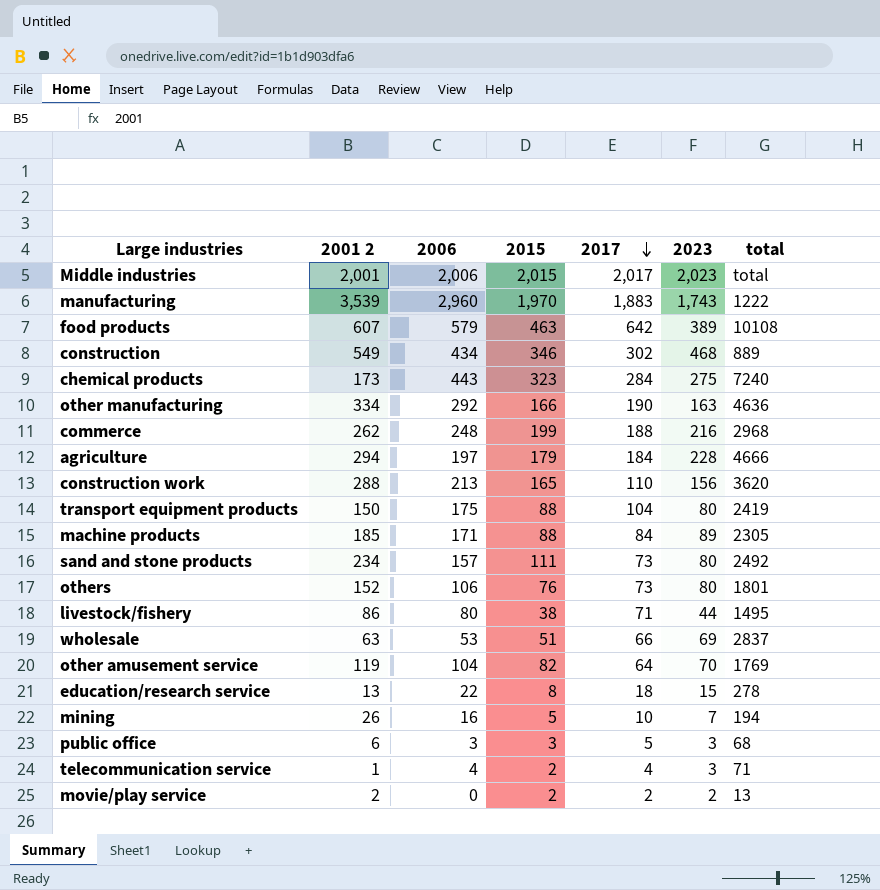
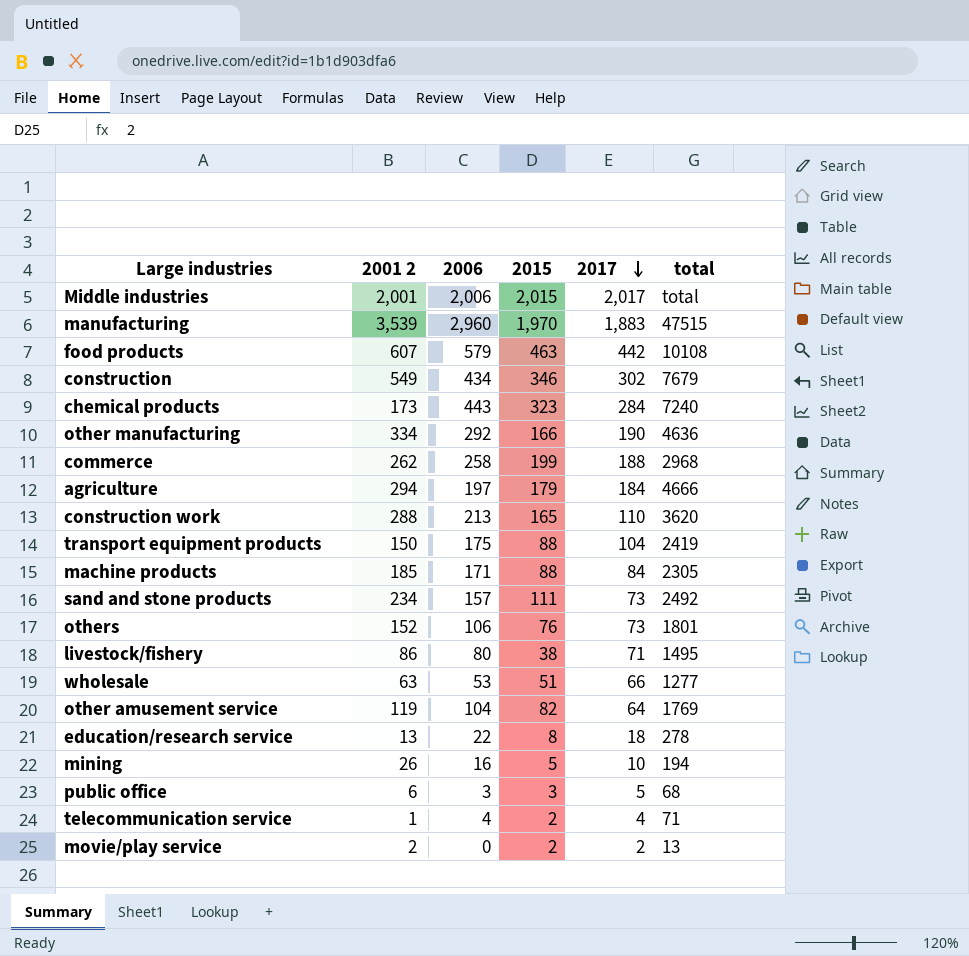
column 2023 | position: 6 -> none
manufacturing | total: 1222 -> 47515
food products | 2017: 642 -> 442
construction | total: 889 -> 7679
commerce | 2006: 248 -> 258
wholesale | total: 2837 -> 1277

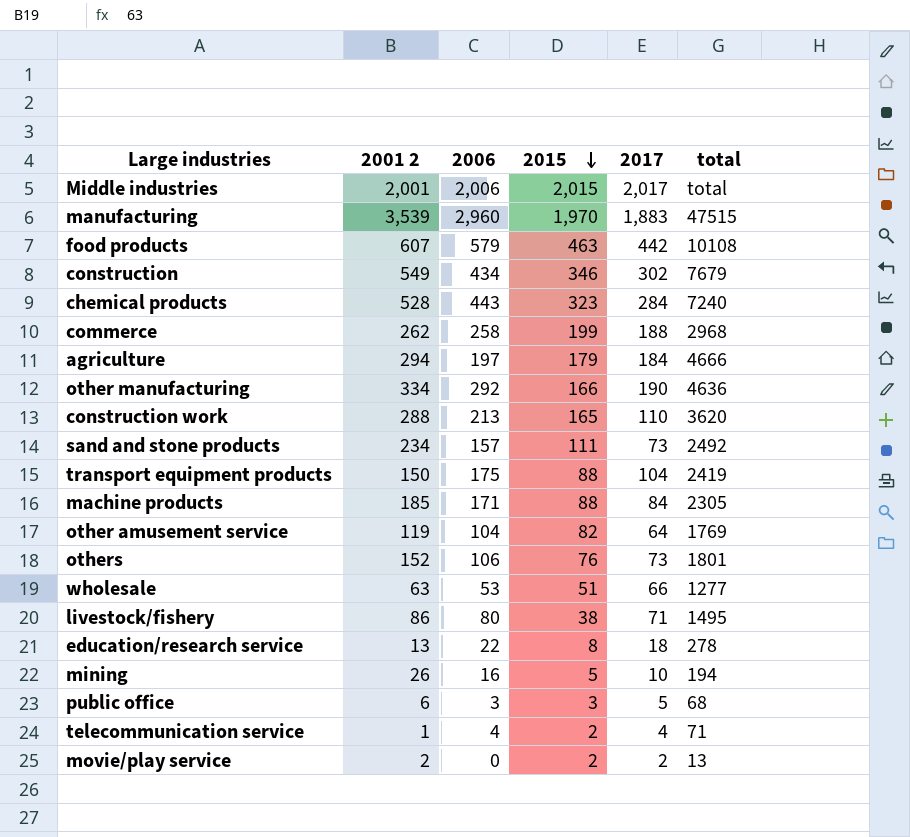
row order: 2017 descending -> 2015 descending
chemical products | 2001 2: 173 -> 528

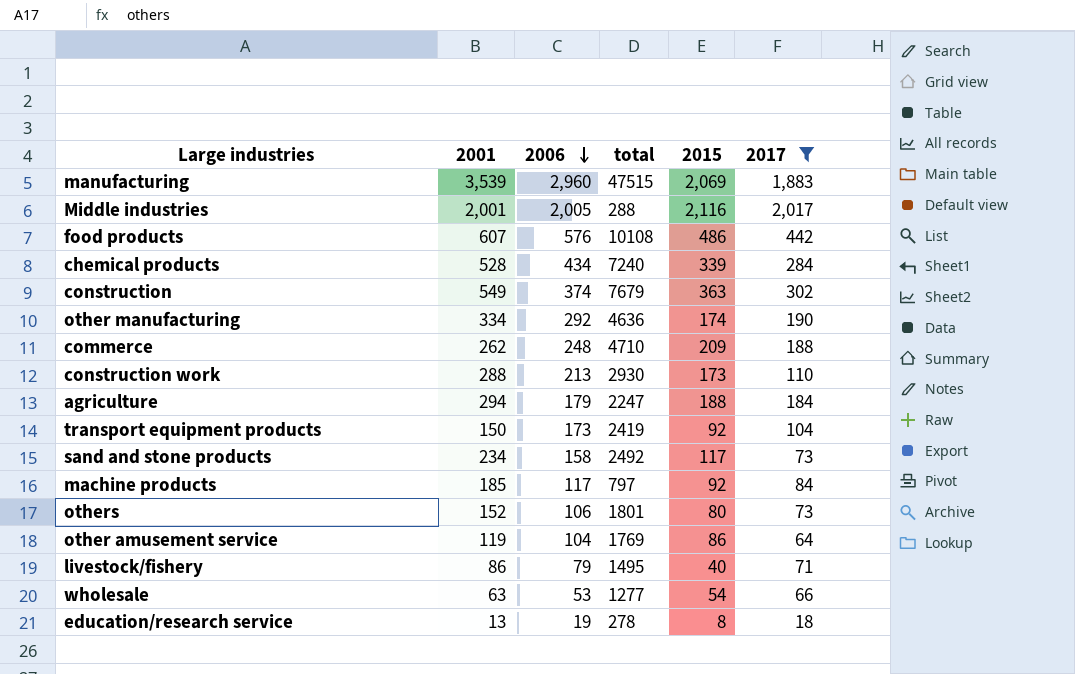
filter: none -> 2017 >= 18
row order: 2015 descending -> 2006 descending
column name: 2001 2 -> 2001
column total | position: 6 -> 4
manufacturing | 2015: 1,970 -> 2,069
Middle industries | 2006: 2,006 -> 2,005
Middle industries | total: total -> 288
Middle industries | 2015: 2,015 -> 2,116
food products | 2006: 579 -> 576
food products | 2015: 463 -> 486
chemical products | 2006: 443 -> 434
chemical products | 2015: 323 -> 339
construction | 2006: 434 -> 374
construction | 2015: 346 -> 363
other manufacturing | 2015: 166 -> 174
commerce | 2006: 258 -> 248
commerce | total: 2968 -> 4710
commerce | 2015: 199 -> 209
construction work | total: 3620 -> 2930
construction work | 2015: 165 -> 173
agriculture | 2006: 197 -> 179
agriculture | total: 4666 -> 2247
agriculture | 2015: 179 -> 188
transport equipment products | 2006: 175 -> 173
transport equipment products | 2015: 88 -> 92
sand and stone products | 2006: 157 -> 158
sand and stone products | 2015: 111 -> 117
machine products | 2006: 171 -> 117
machine products | total: 2305 -> 797
machine products | 2015: 88 -> 92
others | 2015: 76 -> 80
other amusement service | 2015: 82 -> 86
livestock/fishery | 2006: 80 -> 79
livestock/fishery | 2015: 38 -> 40
wholesale | 2015: 51 -> 54
education/research service | 2006: 22 -> 19

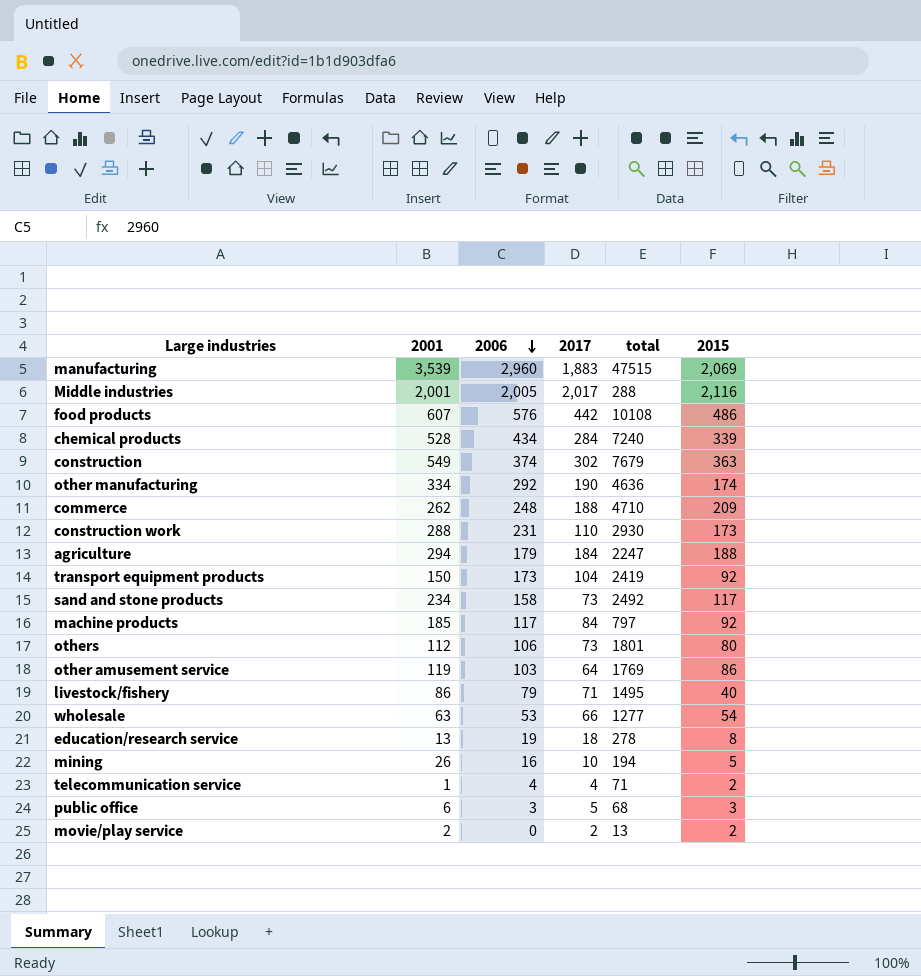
filter: 2017 >= 18 -> none
column 2017 | position: 6 -> 4
construction work | 2006: 213 -> 231
others | 2001: 152 -> 112
other amusement service | 2006: 104 -> 103

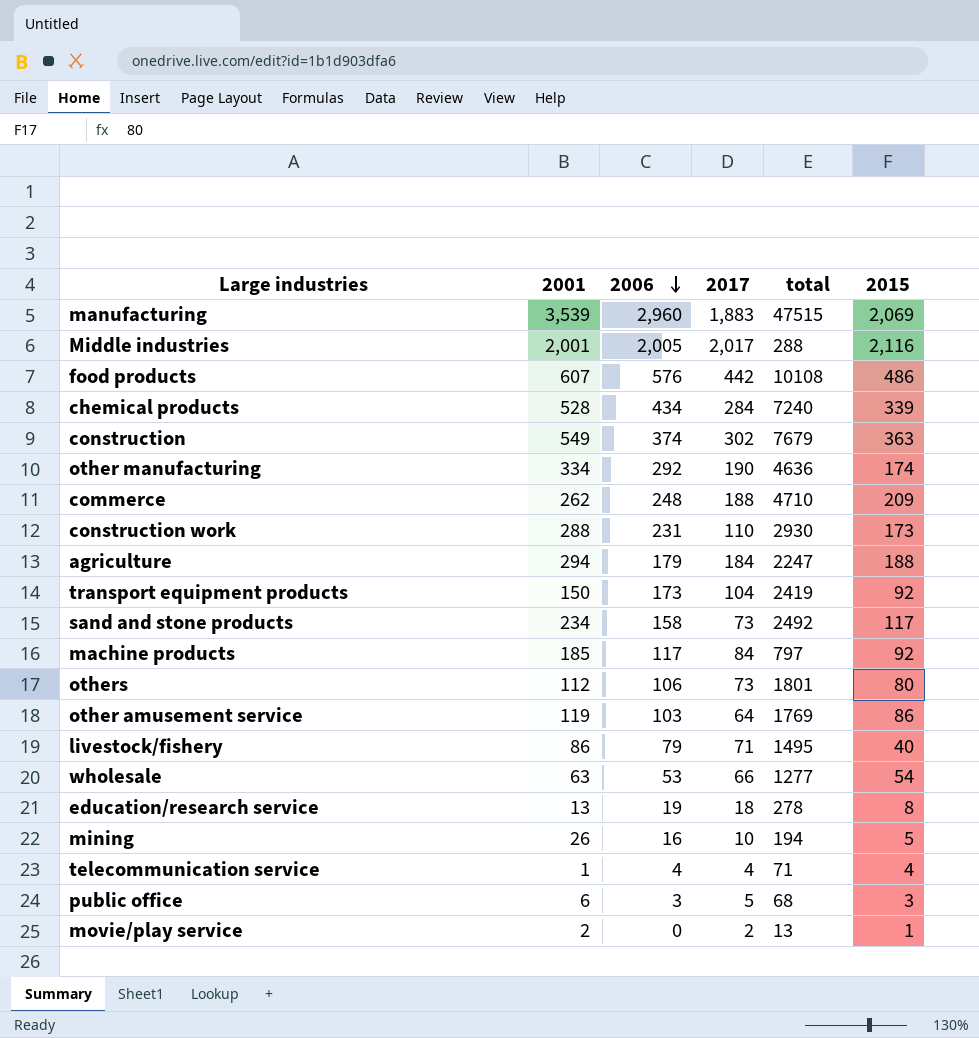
telecommunication service | 2015: 2 -> 4
movie/play service | 2015: 2 -> 1

